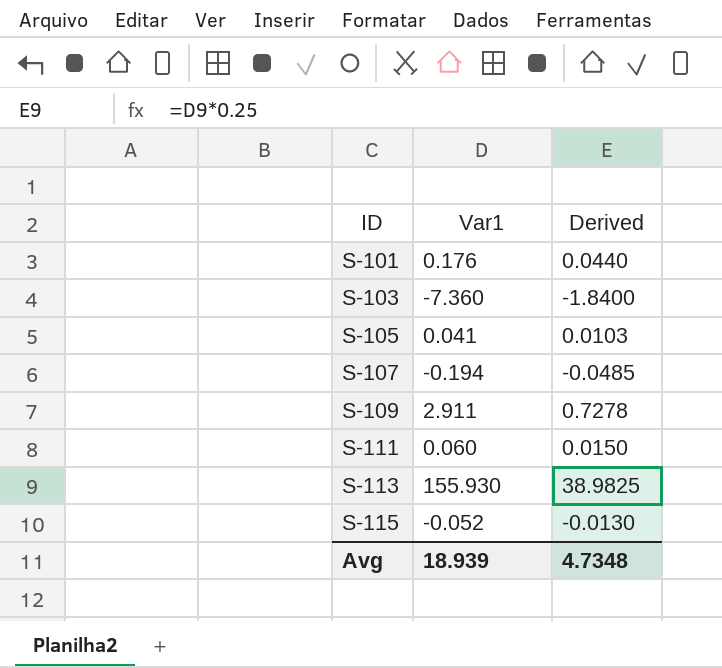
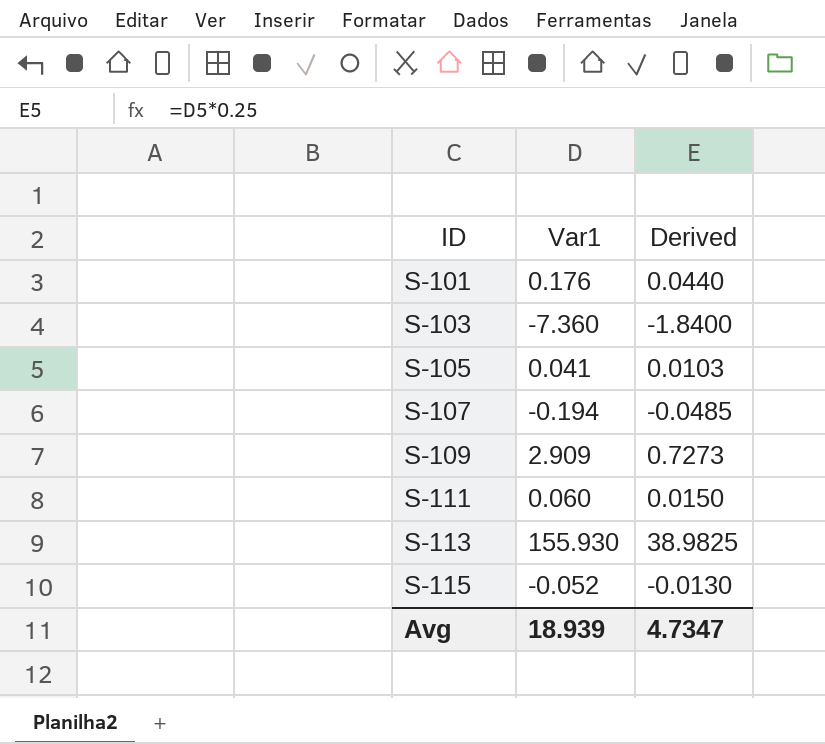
S-109 | Var1: 2.911 -> 2.909
S-109 | Derived: 0.7278 -> 0.7273
Avg | Derived: 4.7348 -> 4.7347

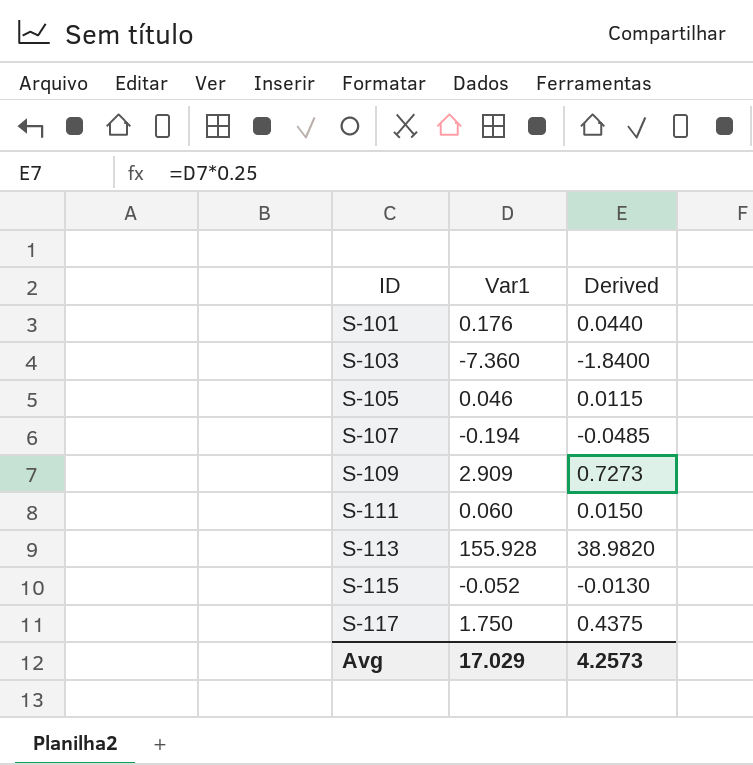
S-105 | Var1: 0.041 -> 0.046
S-105 | Derived: 0.0103 -> 0.0115
S-113 | Var1: 155.930 -> 155.928
S-113 | Derived: 38.9825 -> 38.9820
row S-117: none -> 1.750 | 0.4375
Avg | Var1: 18.939 -> 17.029
Avg | Derived: 4.7347 -> 4.2573

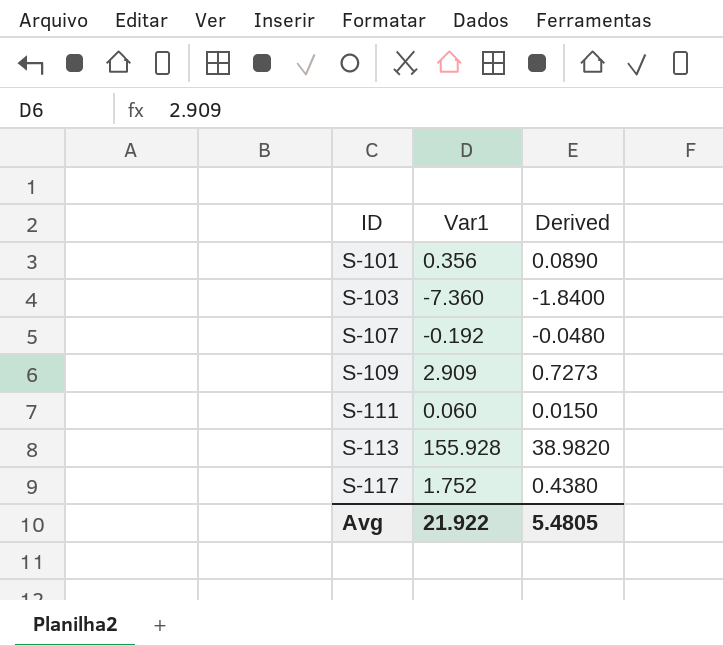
row S-105: 0.046 | 0.0115 -> none
row S-115: -0.052 | -0.0130 -> none
S-101 | Var1: 0.176 -> 0.356
S-101 | Derived: 0.0440 -> 0.0890
S-107 | Var1: -0.194 -> -0.192
S-107 | Derived: -0.0485 -> -0.0480
S-117 | Var1: 1.750 -> 1.752
S-117 | Derived: 0.4375 -> 0.4380
Avg | Var1: 17.029 -> 21.922
Avg | Derived: 4.2573 -> 5.4805

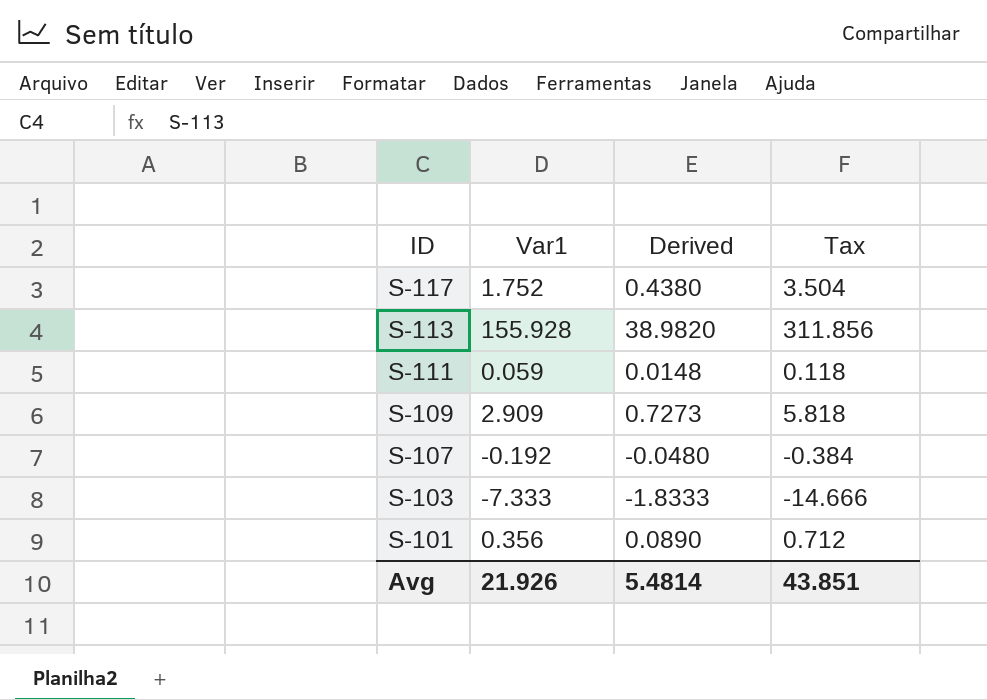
row order: ID ascending -> ID descending
column Tax | formula: none -> [Var1] * 2
S-111 | Var1: 0.060 -> 0.059
S-111 | Derived: 0.0150 -> 0.0148
S-103 | Var1: -7.360 -> -7.333
S-103 | Derived: -1.8400 -> -1.8333
Avg | Var1: 21.922 -> 21.926
Avg | Derived: 5.4805 -> 5.4814

